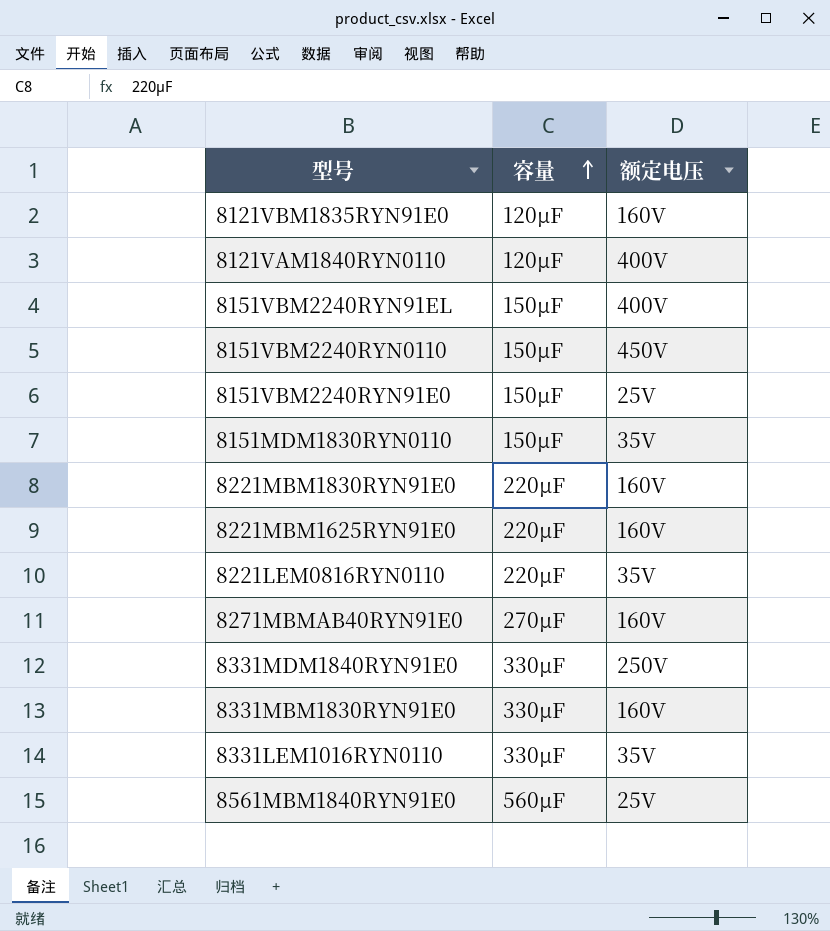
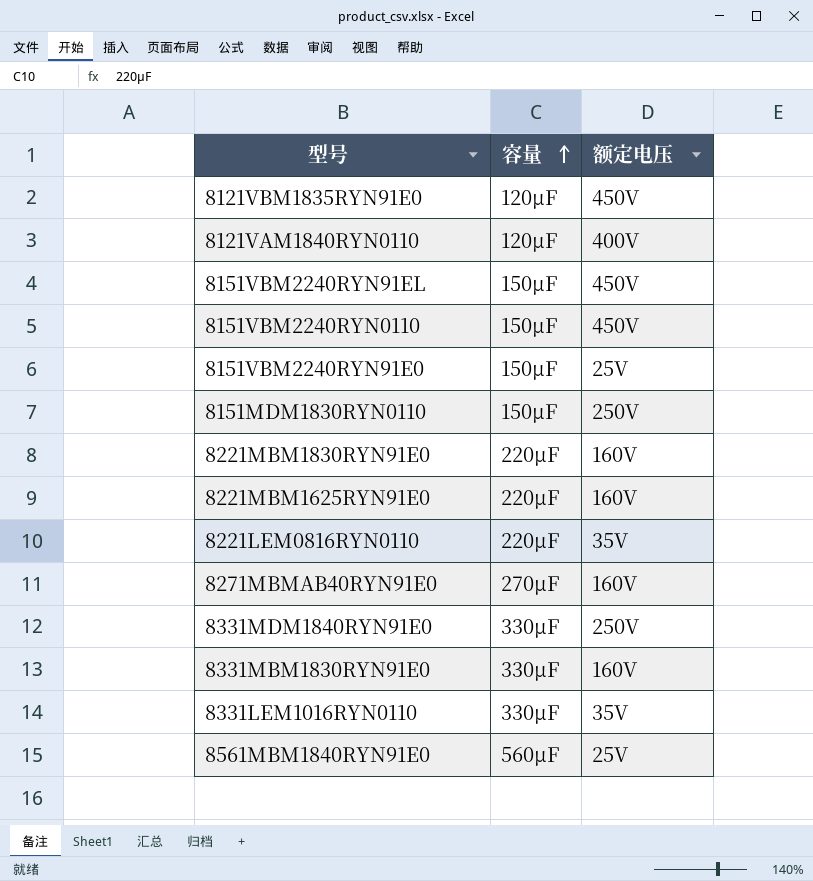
8121VBM1835RYN91E0 | 额定电压: 160V -> 450V
8151VBM2240RYN91EL | 额定电压: 400V -> 450V
8151MDM1830RYN0110 | 额定电压: 35V -> 250V

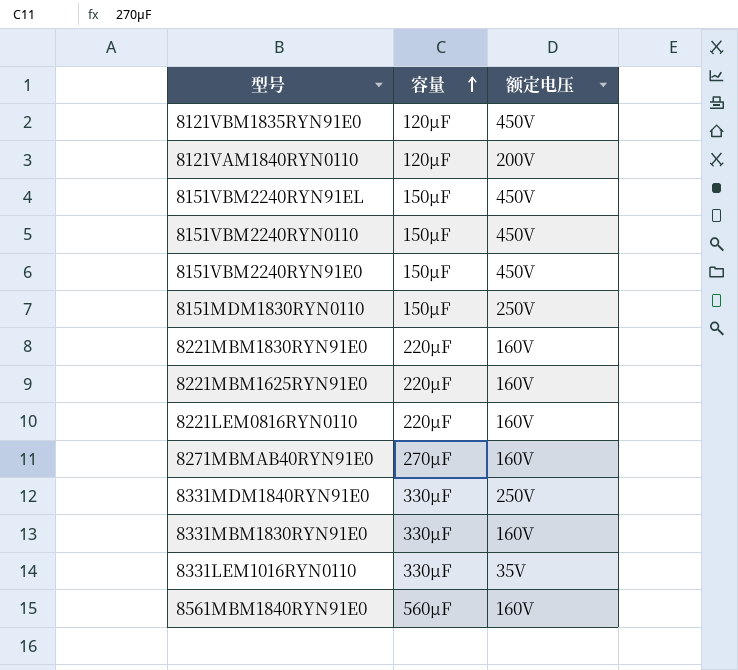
8121VAM1840RYN0110 | 额定电压: 400V -> 200V
8151VBM2240RYN91E0 | 额定电压: 25V -> 450V
8221LEM0816RYN0110 | 额定电压: 35V -> 160V
8561MBM1840RYN91E0 | 额定电压: 25V -> 160V

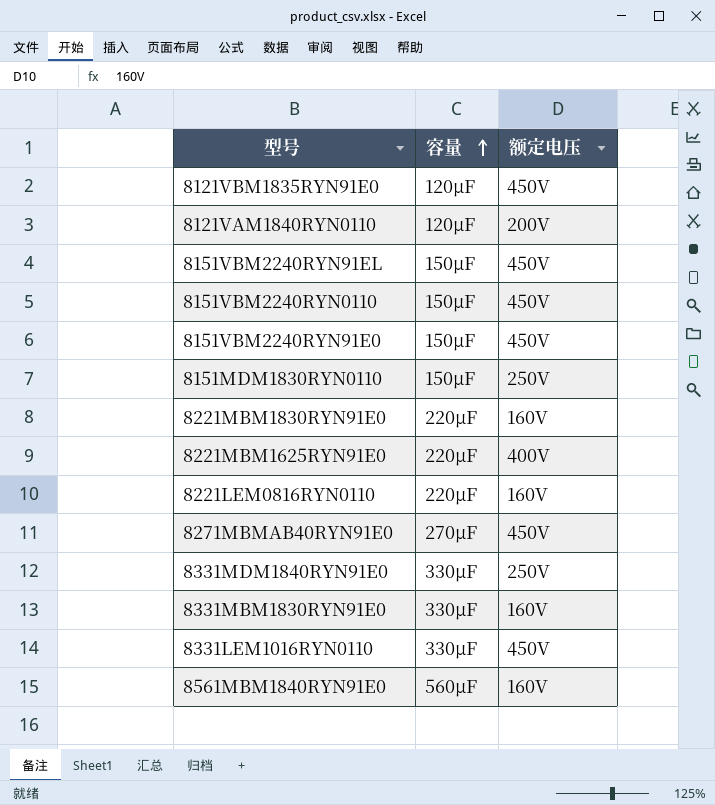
8221MBM1625RYN91E0 | 额定电压: 160V -> 400V
8271MBMAB40RYN91E0 | 额定电压: 160V -> 450V
8331LEM1016RYN0110 | 额定电压: 35V -> 450V

